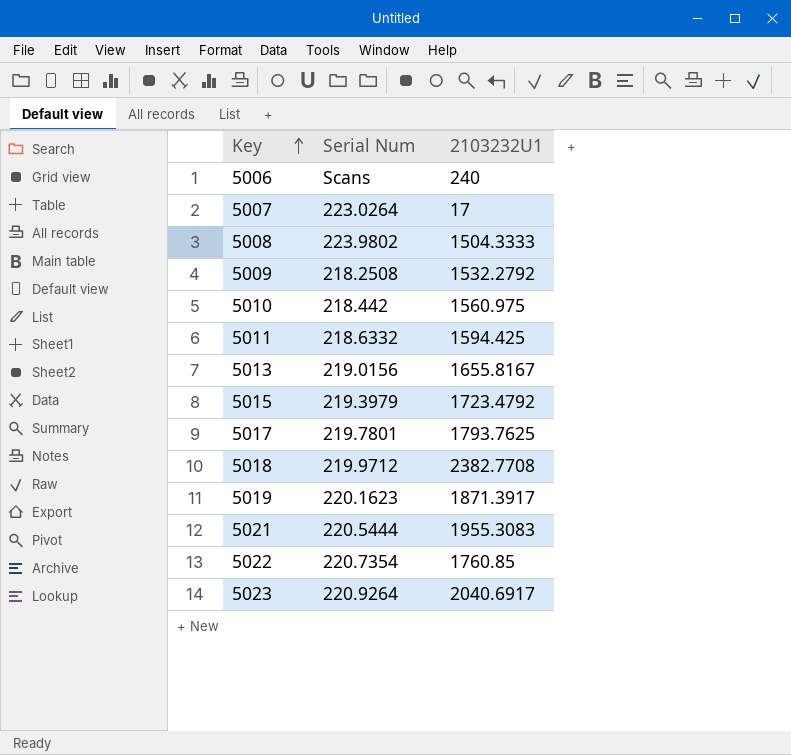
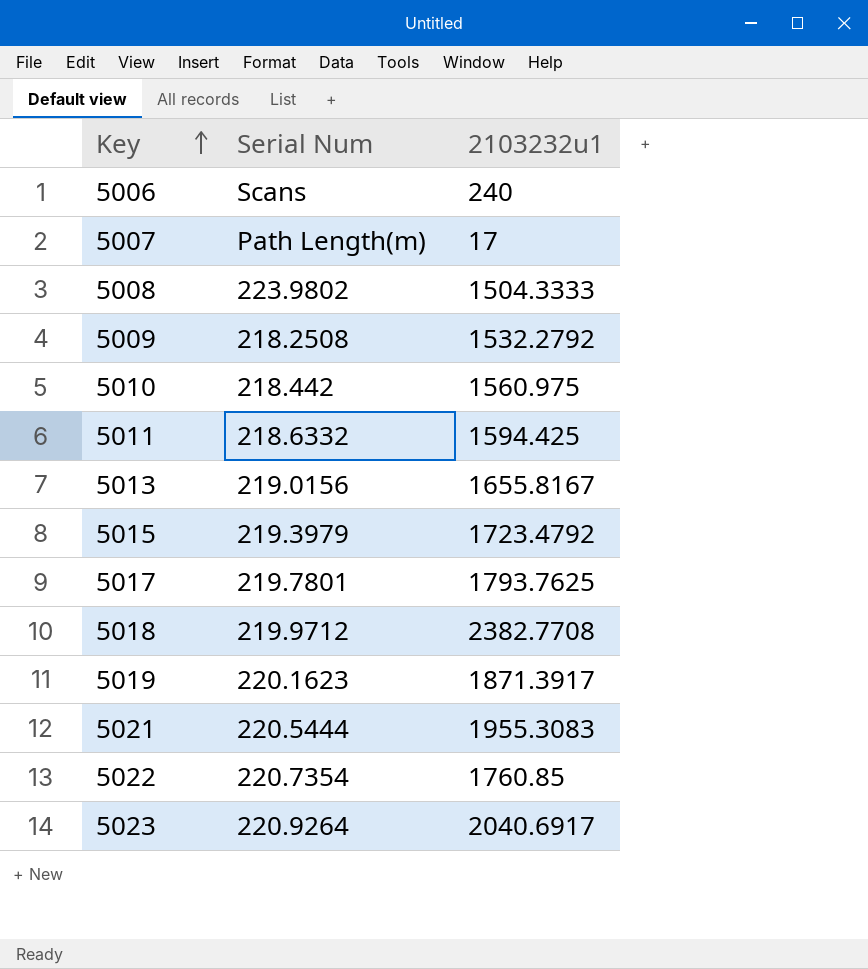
column name: 2103232U1 -> 2103232u1
5007 | Serial Num: 223.0264 -> Path Length(m)

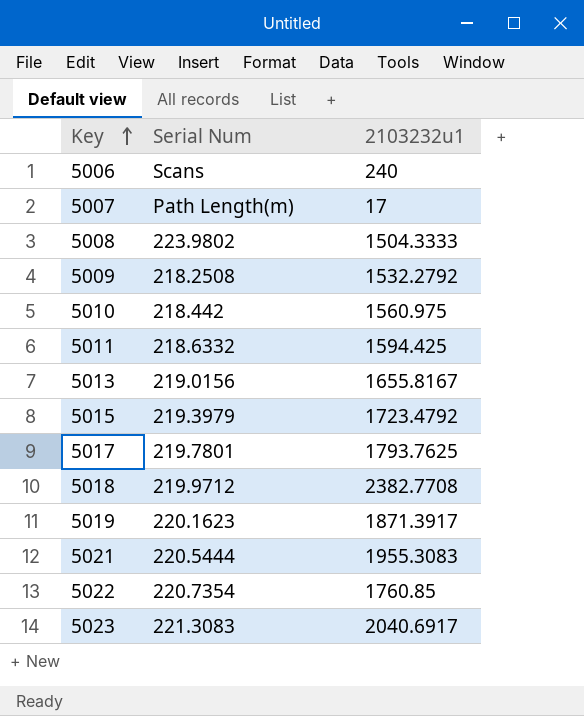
5023 | Serial Num: 220.9264 -> 221.3083

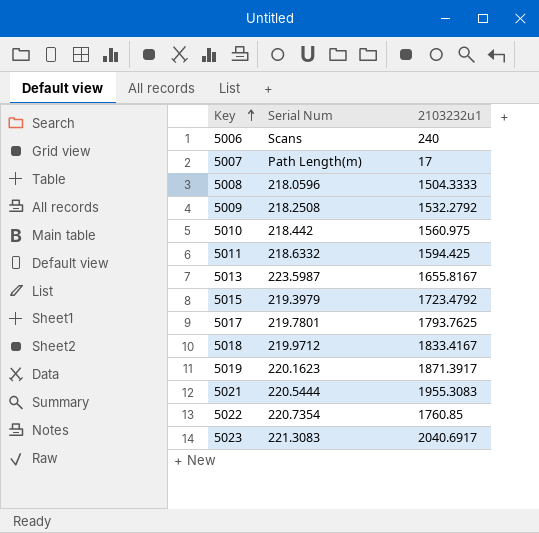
5008 | Serial Num: 223.9802 -> 218.0596
5013 | Serial Num: 219.0156 -> 223.5987
5018 | 2103232u1: 2382.7708 -> 1833.4167

